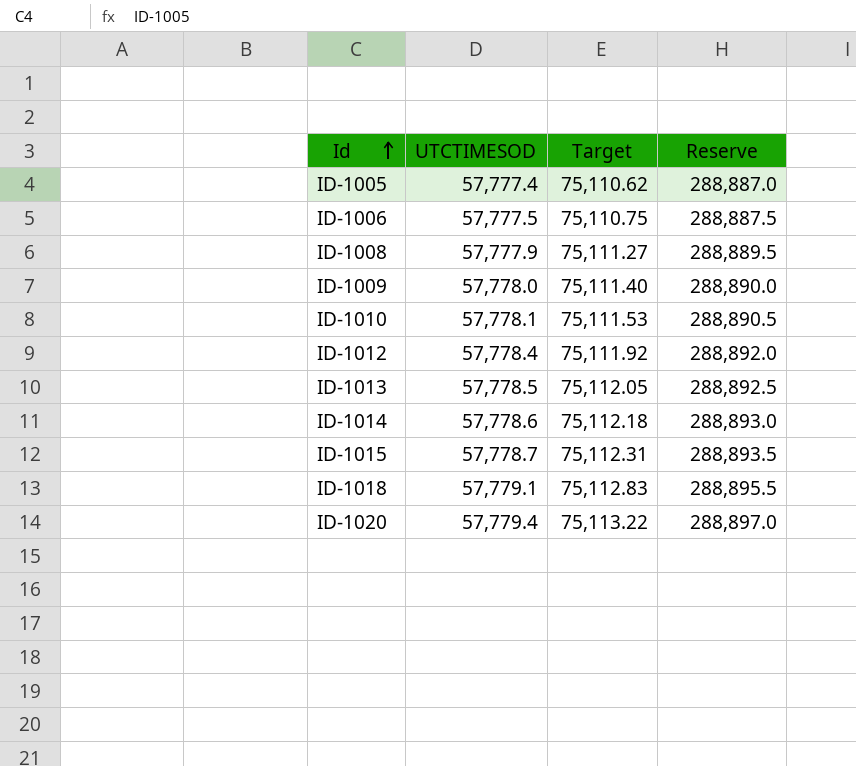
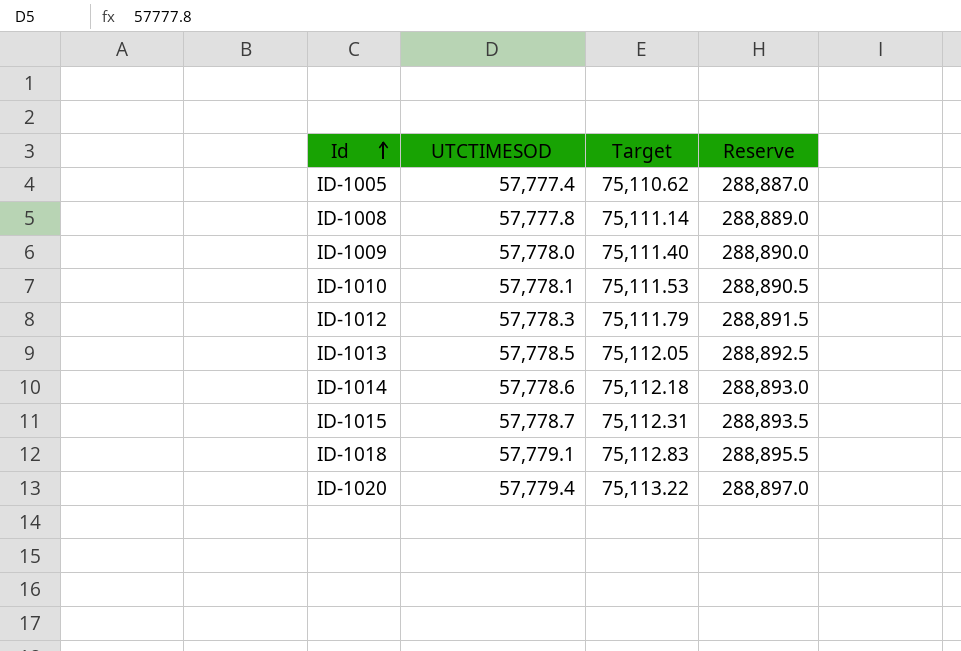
row ID-1006: 57,777.5 | 75,110.75 | 288,887.5 -> none
ID-1008 | UTCTIMESOD: 57,777.9 -> 57,777.8
ID-1008 | Target: 75,111.27 -> 75,111.14
ID-1008 | Reserve: 288,889.5 -> 288,889.0
ID-1012 | UTCTIMESOD: 57,778.4 -> 57,778.3
ID-1012 | Target: 75,111.92 -> 75,111.79
ID-1012 | Reserve: 288,892.0 -> 288,891.5

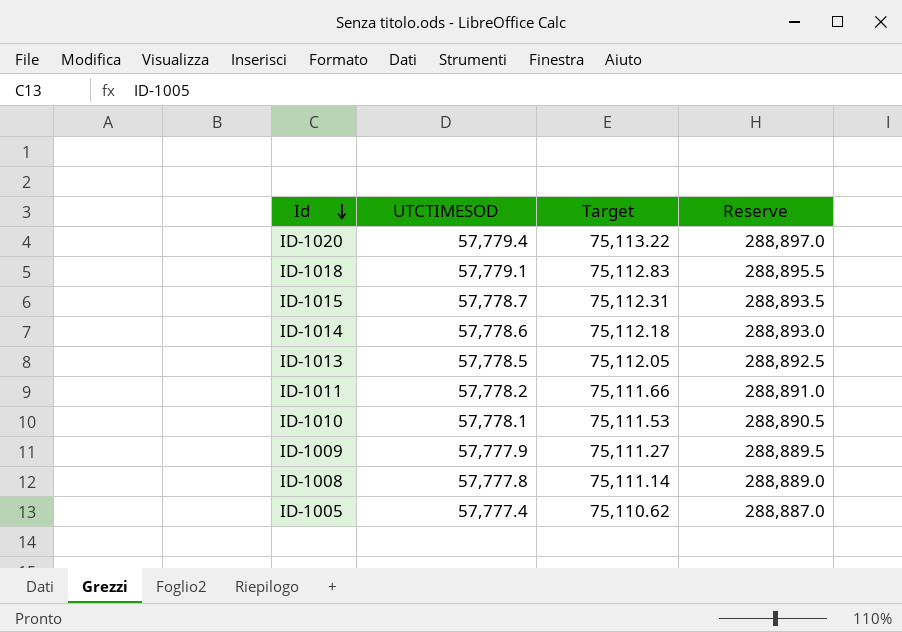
row order: Id ascending -> Id descending
row ID-1012: 57,778.3 | 75,111.79 | 288,891.5 -> none
row ID-1011: none -> 57,778.2 | 75,111.66 | 288,891.0
ID-1009 | UTCTIMESOD: 57,778.0 -> 57,777.9
ID-1009 | Target: 75,111.40 -> 75,111.27
ID-1009 | Reserve: 288,890.0 -> 288,889.5

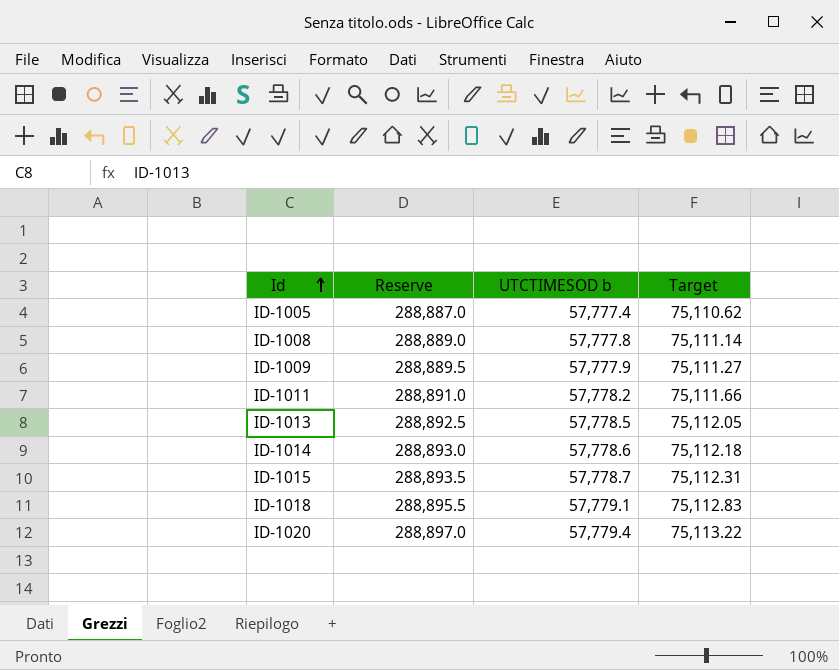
row order: Id descending -> Id ascending
column Reserve | position: 4 -> 2
column name: UTCTIMESOD -> UTCTIMESOD b
row ID-1010: 57,778.1 | 75,111.53 | 288,890.5 -> none

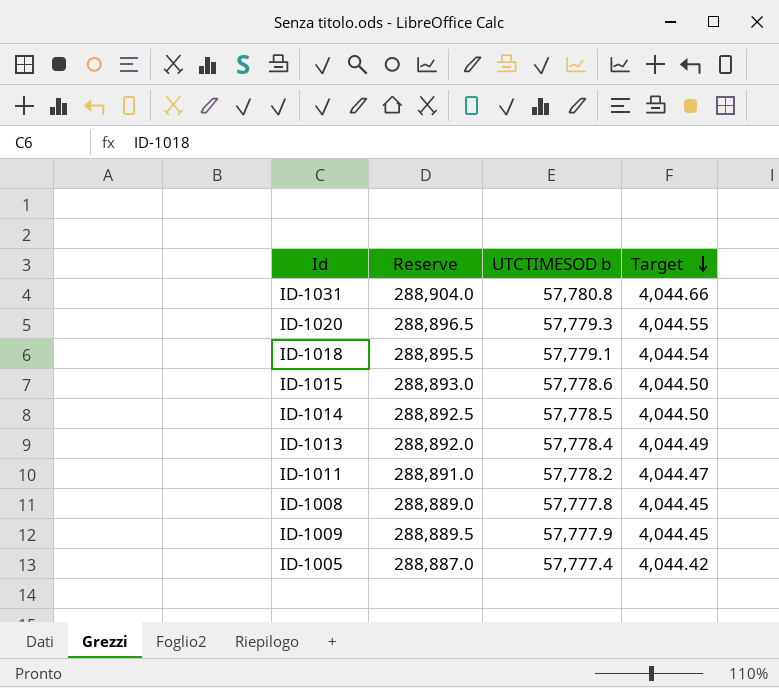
row order: Id ascending -> Target descending
column Target | formula: [UTCTIMESOD b] * 1.3 -> [UTCTIMESOD b] * 0.07
row ID-1031: none -> 288,904.0 | 57,780.8 | 4,044.66
ID-1020 | Reserve: 288,897.0 -> 288,896.5
ID-1020 | UTCTIMESOD b: 57,779.4 -> 57,779.3
ID-1015 | Reserve: 288,893.5 -> 288,893.0
ID-1015 | UTCTIMESOD b: 57,778.7 -> 57,778.6
ID-1014 | Reserve: 288,893.0 -> 288,892.5
ID-1014 | UTCTIMESOD b: 57,778.6 -> 57,778.5
ID-1013 | Reserve: 288,892.5 -> 288,892.0
ID-1013 | UTCTIMESOD b: 57,778.5 -> 57,778.4

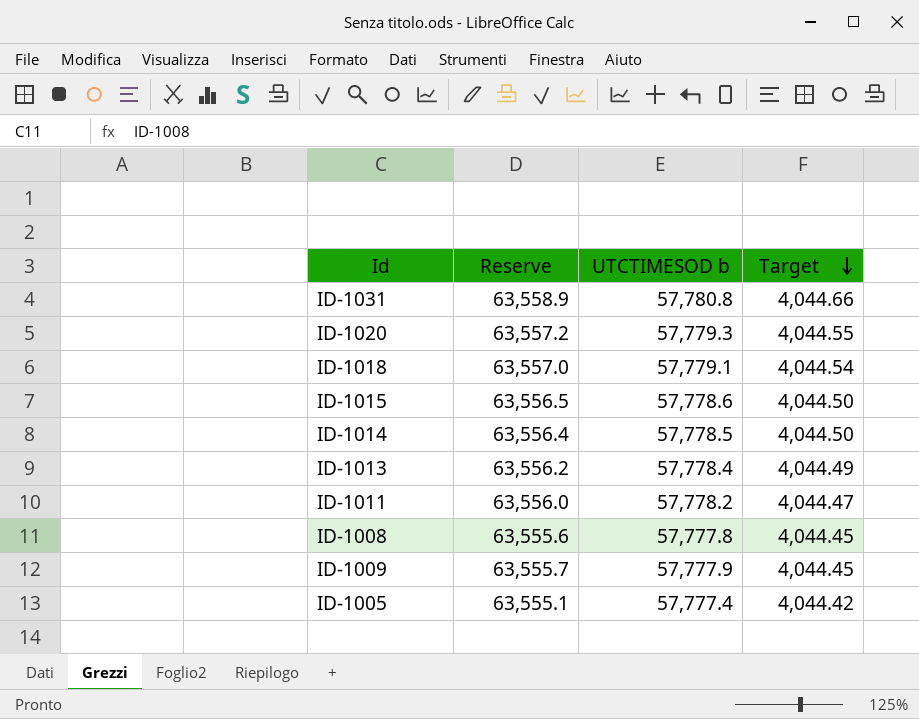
column Reserve | formula: [UTCTIMESOD b] * 5 -> [UTCTIMESOD b] * 1.1

